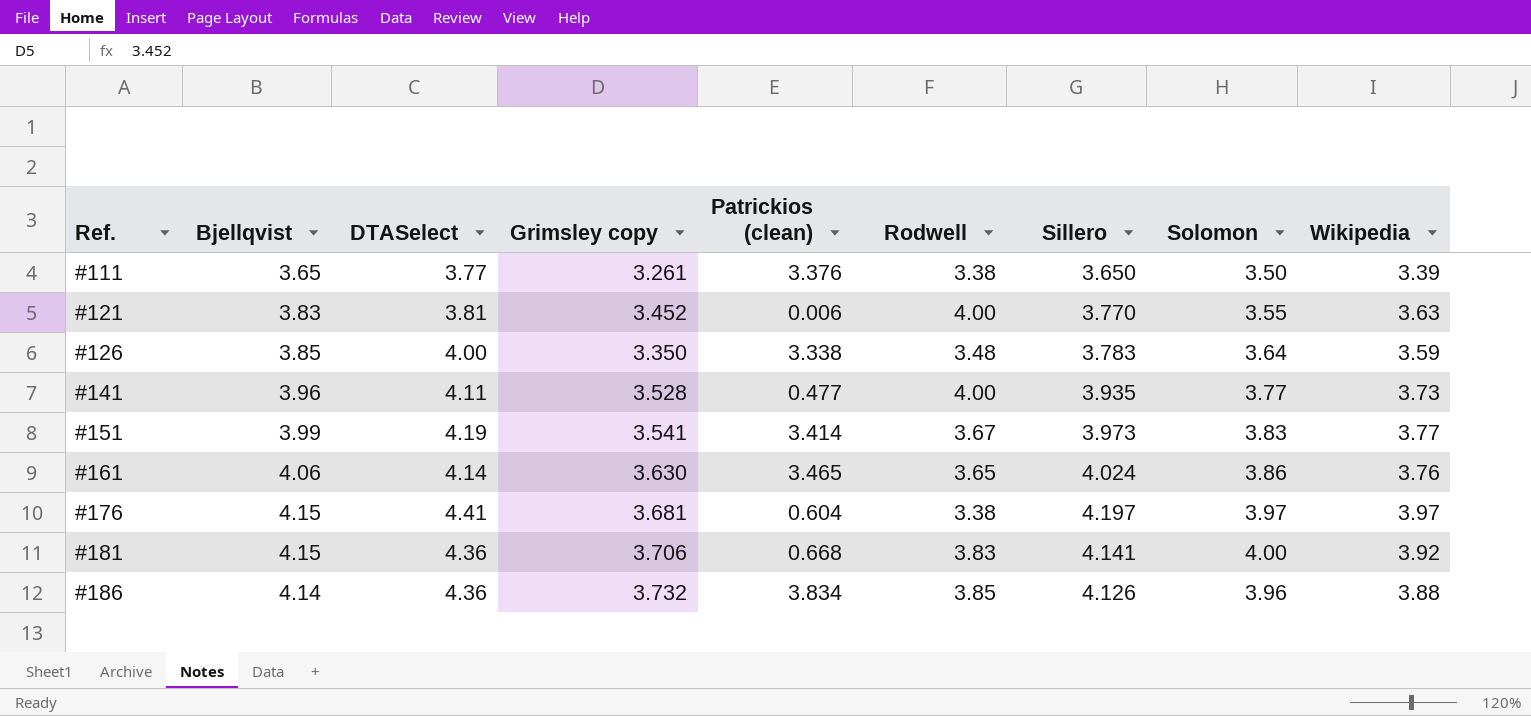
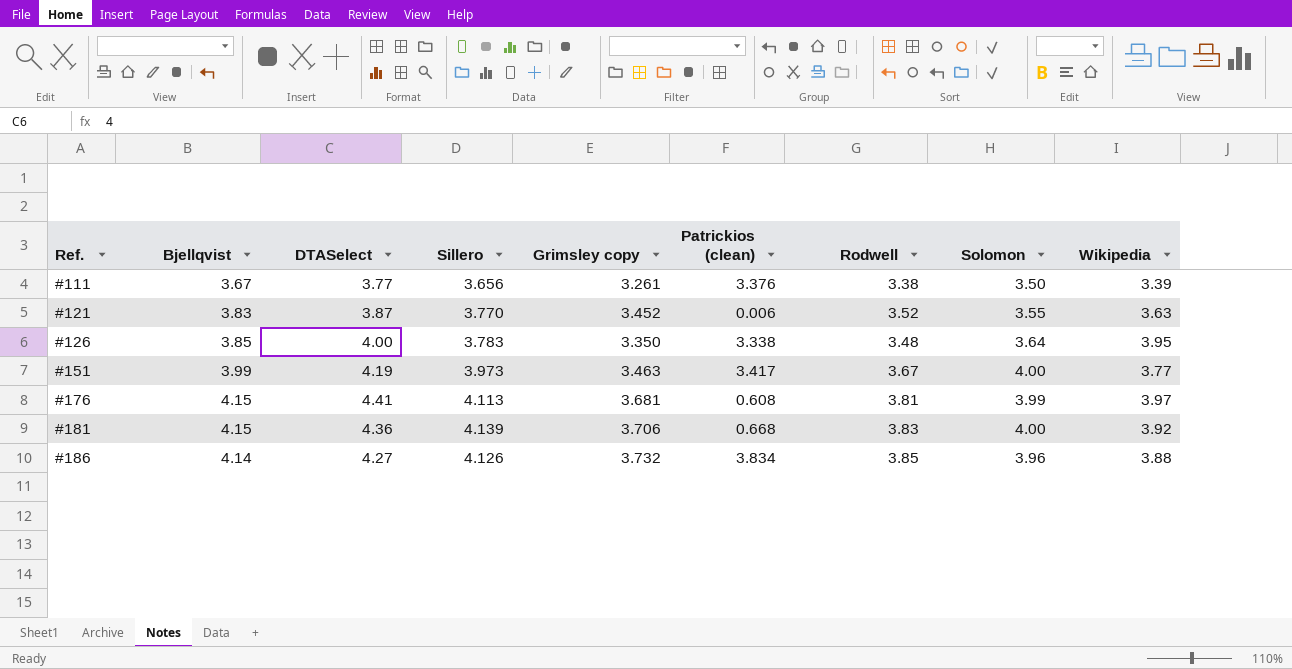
column Sillero | position: 7 -> 4
row #141: 3.96 | 4.11 | 3.528 | 0.477 | 4.00 | 3.935 | 3.77 | 3.73 -> none
row #161: 4.06 | 4.14 | 3.630 | 3.465 | 3.65 | 4.024 | 3.86 | 3.76 -> none
#111 | Bjellqvist: 3.65 -> 3.67
#111 | Sillero: 3.650 -> 3.656
#121 | DTASelect: 3.81 -> 3.87
#121 | Rodwell: 4.00 -> 3.52
#126 | Wikipedia: 3.59 -> 3.95
#151 | Grimsley copy: 3.541 -> 3.463
#151 | Patrickios (clean): 3.414 -> 3.417
#151 | Solomon: 3.83 -> 4.00
#176 | Sillero: 4.197 -> 4.113
#176 | Patrickios (clean): 0.604 -> 0.608
#176 | Rodwell: 3.38 -> 3.81
#176 | Solomon: 3.97 -> 3.99
#181 | Sillero: 4.141 -> 4.139
#186 | DTASelect: 4.36 -> 4.27

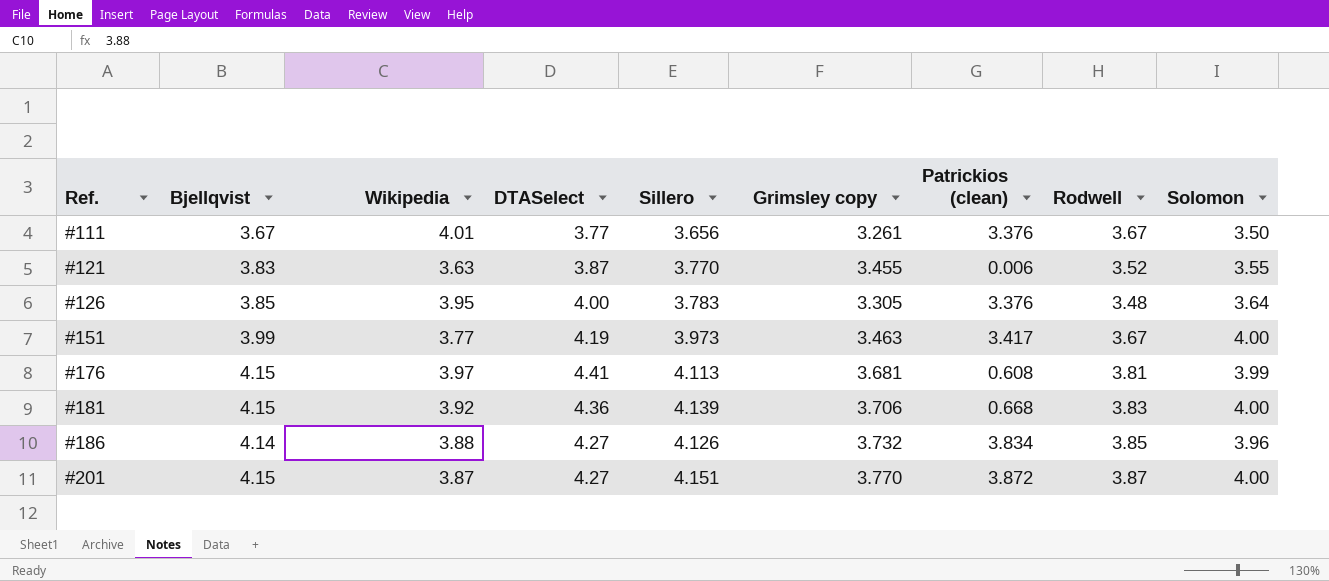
column Wikipedia | position: 9 -> 3
#111 | Wikipedia: 3.39 -> 4.01
#111 | Rodwell: 3.38 -> 3.67
#121 | Grimsley copy: 3.452 -> 3.455
#126 | Grimsley copy: 3.350 -> 3.305
#126 | Patrickios (clean): 3.338 -> 3.376
row #201: none -> 4.15 | 3.87 | 4.27 | 4.151 | 3.770 | 3.872 | 3.87 | 4.00

